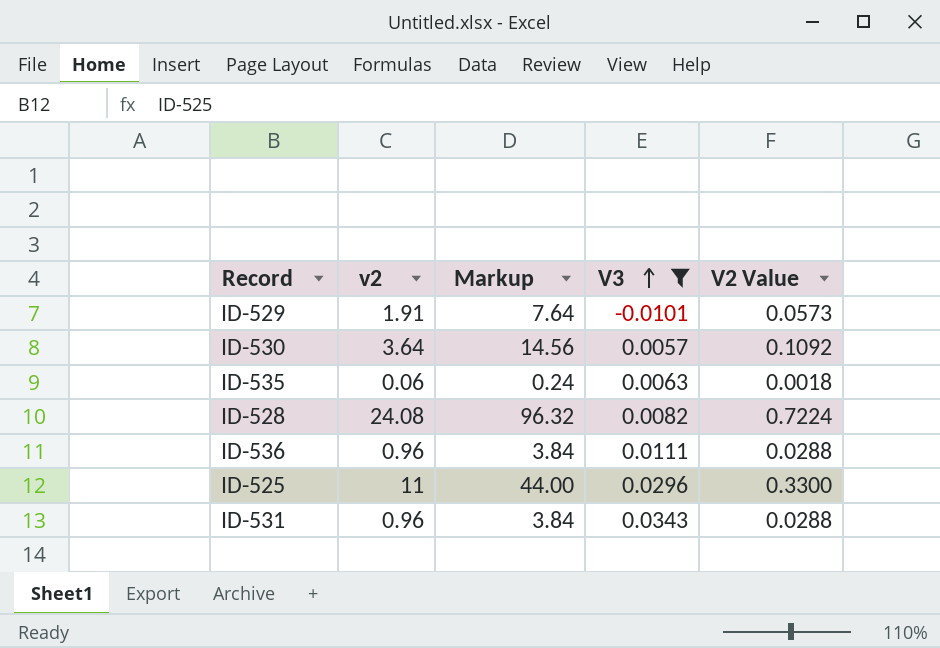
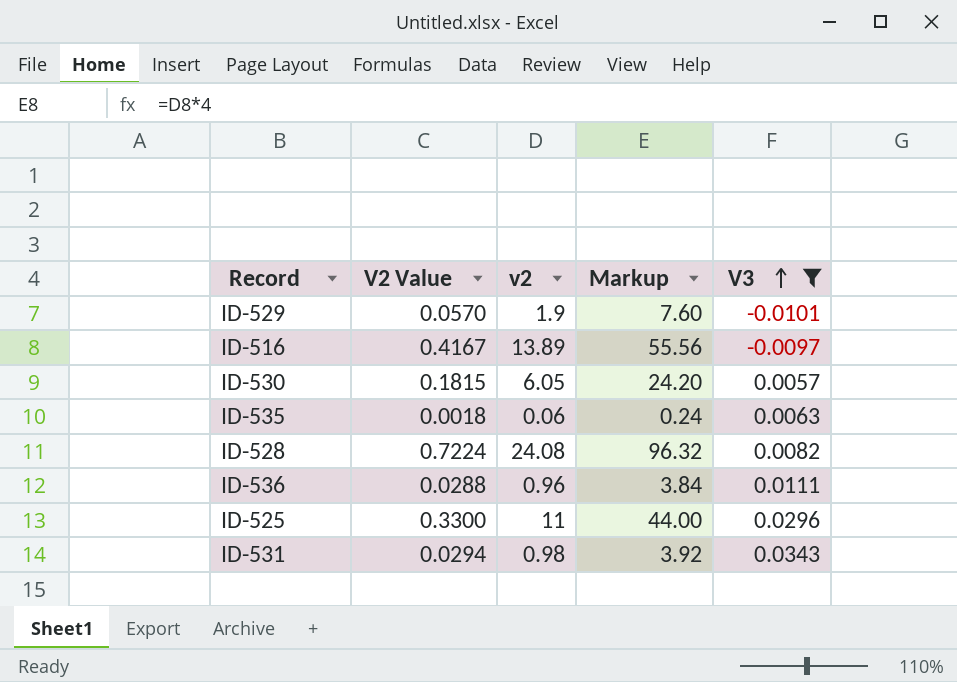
column V2 Value | position: 5 -> 2
ID-529 | V2 Value: 0.0573 -> 0.0570
ID-529 | v2: 1.91 -> 1.9
ID-529 | Markup: 7.64 -> 7.60
row ID-516: none -> 0.4167 | 13.89 | 55.56 | -0.0097
ID-530 | V2 Value: 0.1092 -> 0.1815
ID-530 | v2: 3.64 -> 6.05
ID-530 | Markup: 14.56 -> 24.20
ID-531 | V2 Value: 0.0288 -> 0.0294
ID-531 | v2: 0.96 -> 0.98
ID-531 | Markup: 3.84 -> 3.92

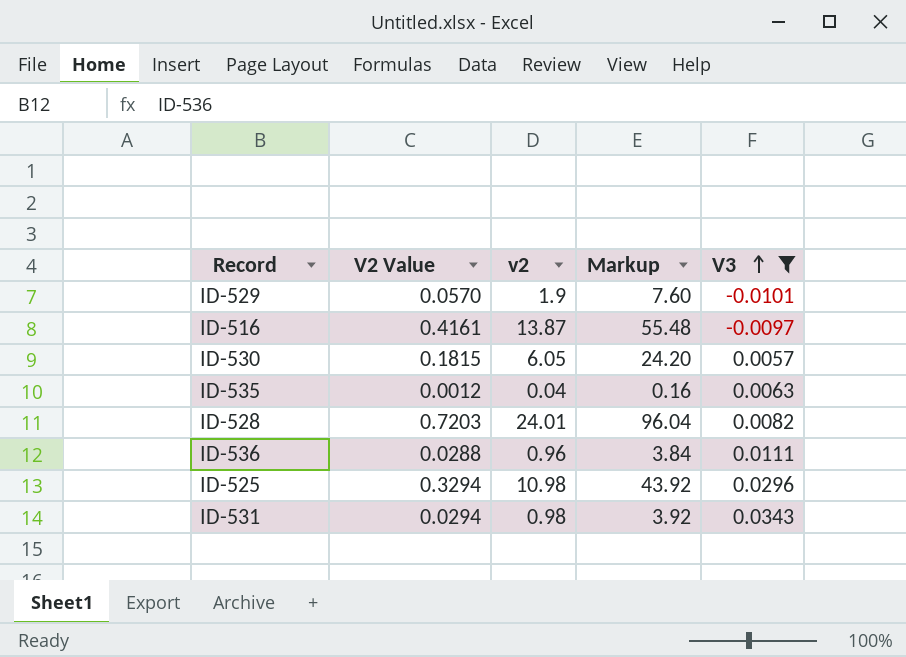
ID-516 | V2 Value: 0.4167 -> 0.4161
ID-516 | v2: 13.89 -> 13.87
ID-516 | Markup: 55.56 -> 55.48
ID-535 | V2 Value: 0.0018 -> 0.0012
ID-535 | v2: 0.06 -> 0.04
ID-535 | Markup: 0.24 -> 0.16
ID-528 | V2 Value: 0.7224 -> 0.7203
ID-528 | v2: 24.08 -> 24.01
ID-528 | Markup: 96.32 -> 96.04
ID-525 | V2 Value: 0.3300 -> 0.3294
ID-525 | v2: 11 -> 10.98
ID-525 | Markup: 44.00 -> 43.92

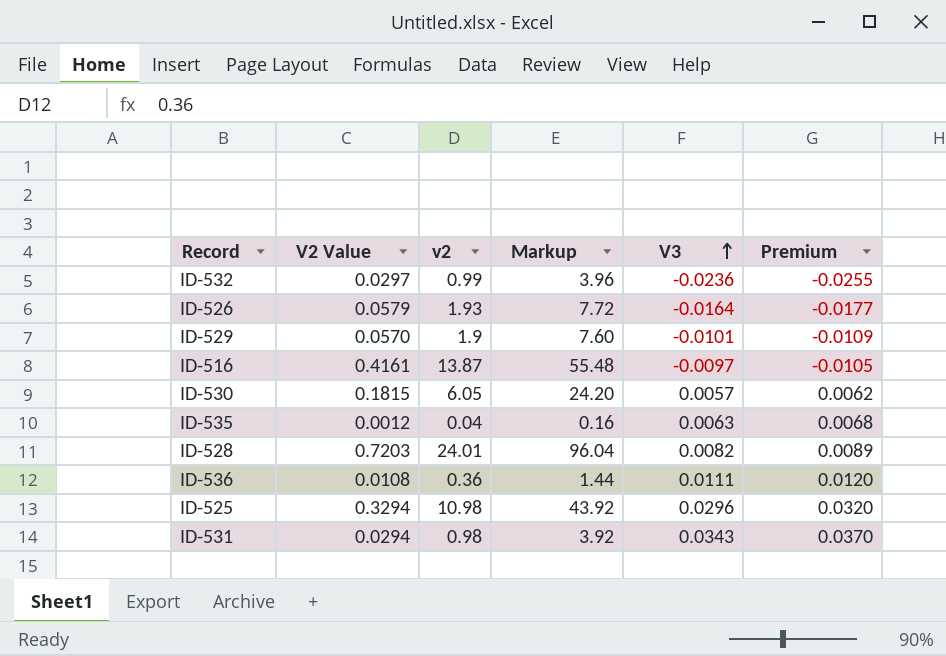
filter: V3 >= -0.0101 -> none
column Premium | formula: none -> [V3] * 1.08
ID-536 | V2 Value: 0.0288 -> 0.0108
ID-536 | v2: 0.96 -> 0.36
ID-536 | Markup: 3.84 -> 1.44

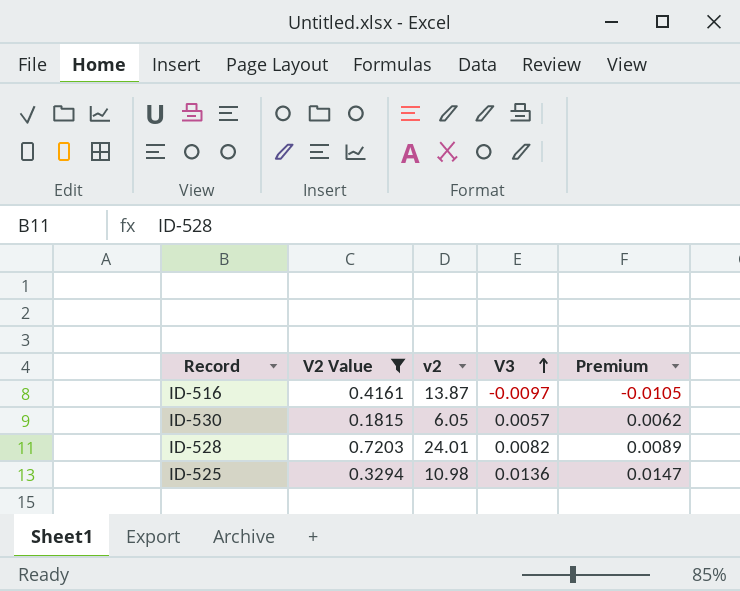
filter: none -> V2 Value >= 0.1815
column Markup | formula: [v2] * 4 -> none
ID-525 | V3: 0.0296 -> 0.0136
ID-525 | Premium: 0.0320 -> 0.0147

